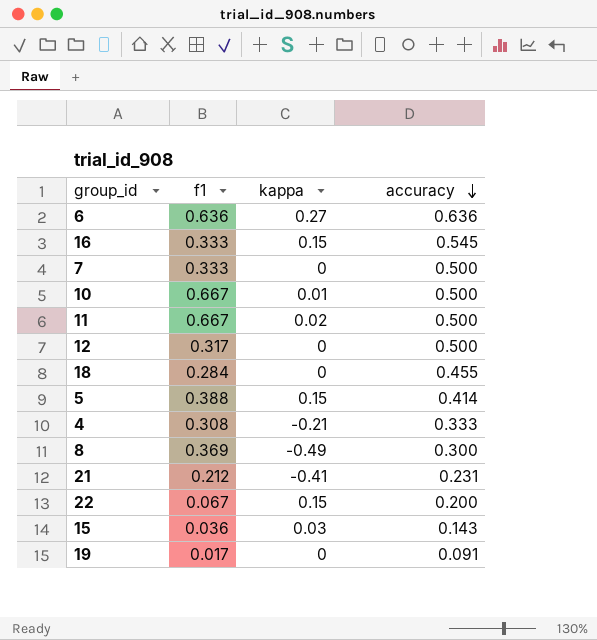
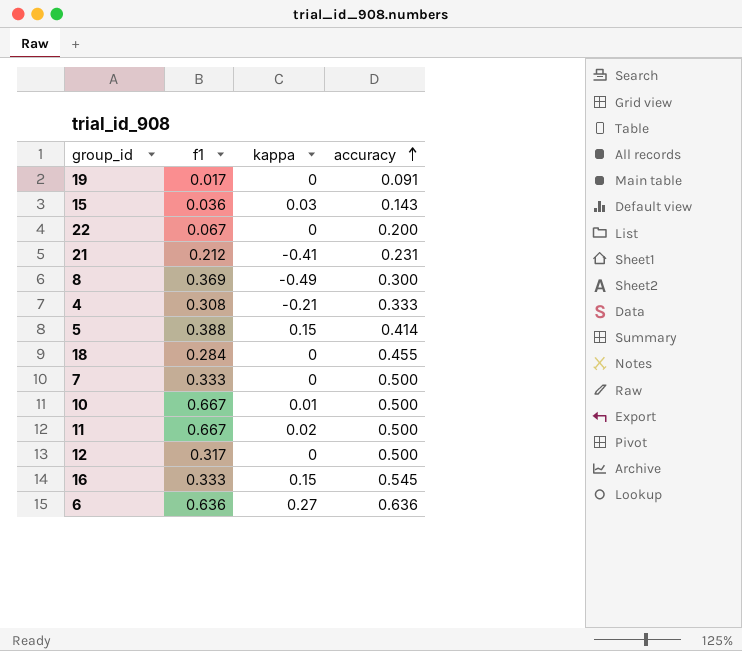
row order: accuracy descending -> accuracy ascending
22 | kappa: 0.15 -> 0

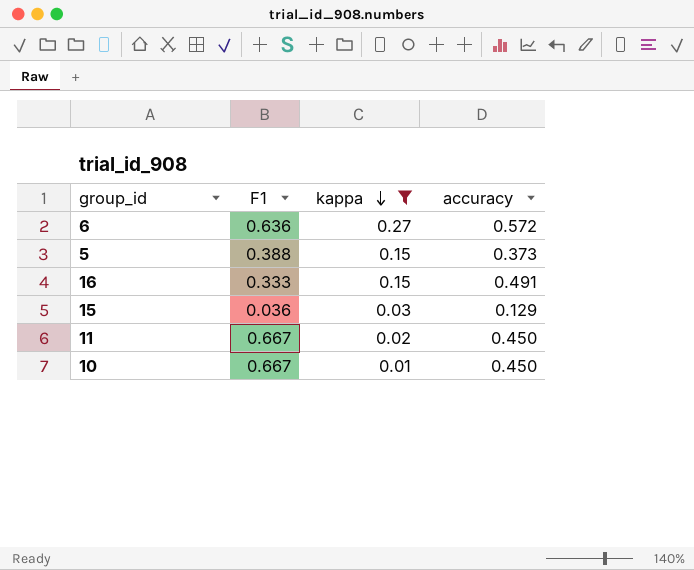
filter: none -> kappa >= 0.01
row order: accuracy ascending -> kappa descending
column name: f1 -> F1
6 | accuracy: 0.636 -> 0.572
5 | accuracy: 0.414 -> 0.373
16 | accuracy: 0.545 -> 0.491
15 | accuracy: 0.143 -> 0.129
11 | accuracy: 0.500 -> 0.450
10 | accuracy: 0.500 -> 0.450

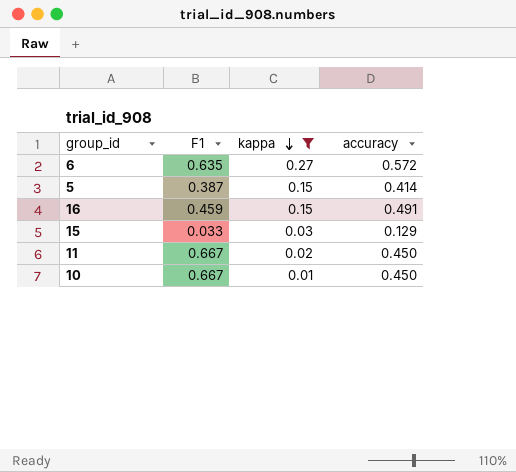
6 | F1: 0.636 -> 0.635
5 | F1: 0.388 -> 0.387
5 | accuracy: 0.373 -> 0.414
16 | F1: 0.333 -> 0.459
15 | F1: 0.036 -> 0.033

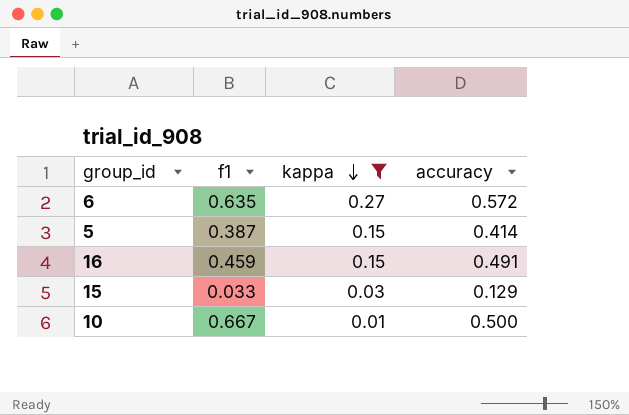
column name: F1 -> f1
row 11: 0.667 | 0.02 | 0.450 -> none
10 | accuracy: 0.450 -> 0.500

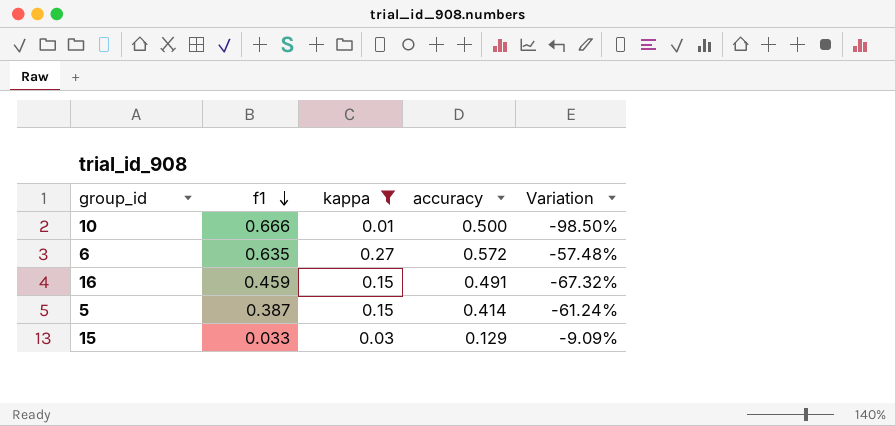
row order: kappa descending -> f1 descending
column Variation | formula: none -> ([kappa] - [f1]) / [f1]
10 | f1: 0.667 -> 0.666

